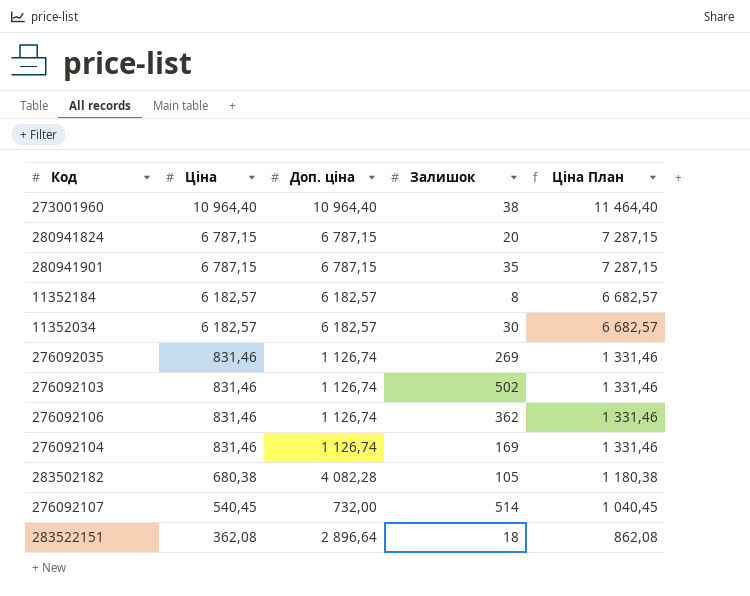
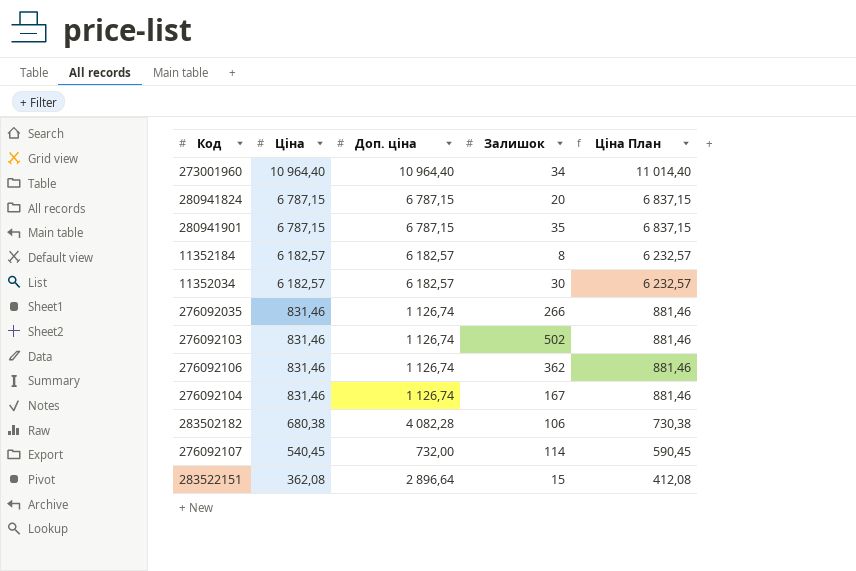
column Ціна План | formula: [Ціна] + 500 -> [Ціна] + 50
273001960 | Залишок: 38 -> 34
276092035 | Залишок: 269 -> 266
276092104 | Залишок: 169 -> 167
283502182 | Залишок: 105 -> 106
276092107 | Залишок: 514 -> 114
283522151 | Залишок: 18 -> 15

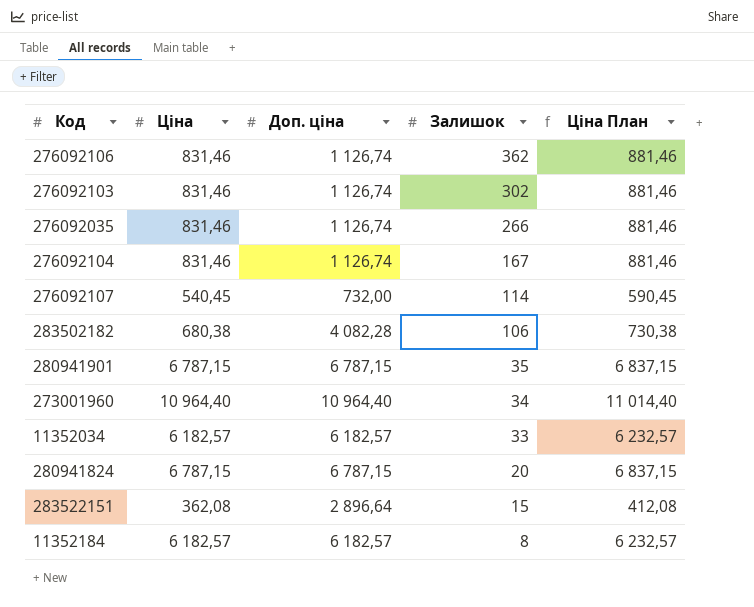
row order: Ціна descending -> Залишок descending
276092103 | Залишок: 502 -> 302
11352034 | Залишок: 30 -> 33

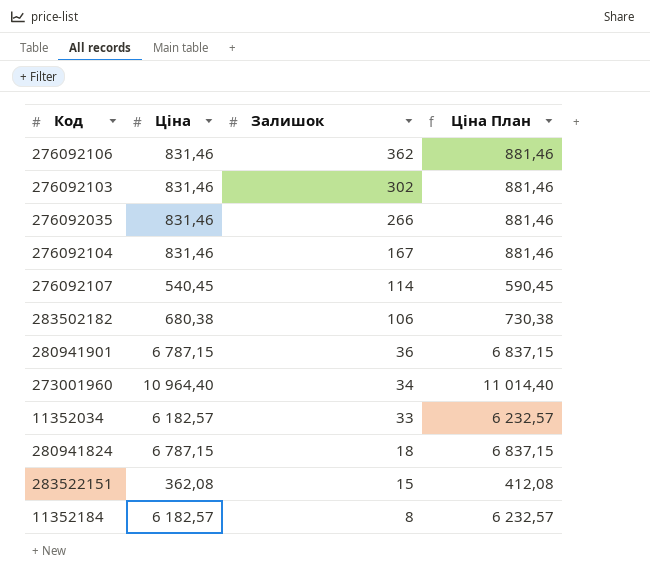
column Доп. ціна | position: 3 -> none
280941901 | Залишок: 35 -> 36
280941824 | Залишок: 20 -> 18

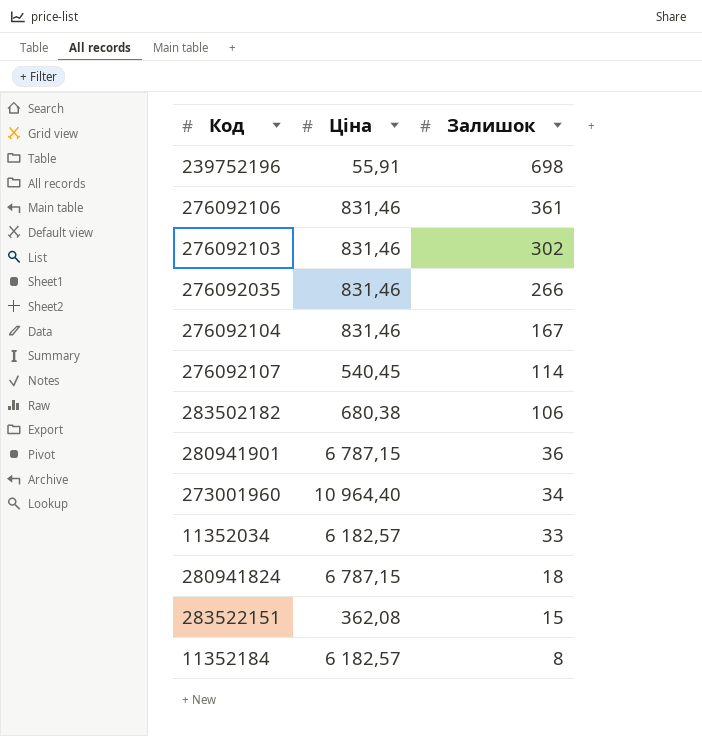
column Ціна План | formula: [Ціна] + 50 -> none
row 239752196: none -> 55,91 | 698
276092106 | Залишок: 362 -> 361

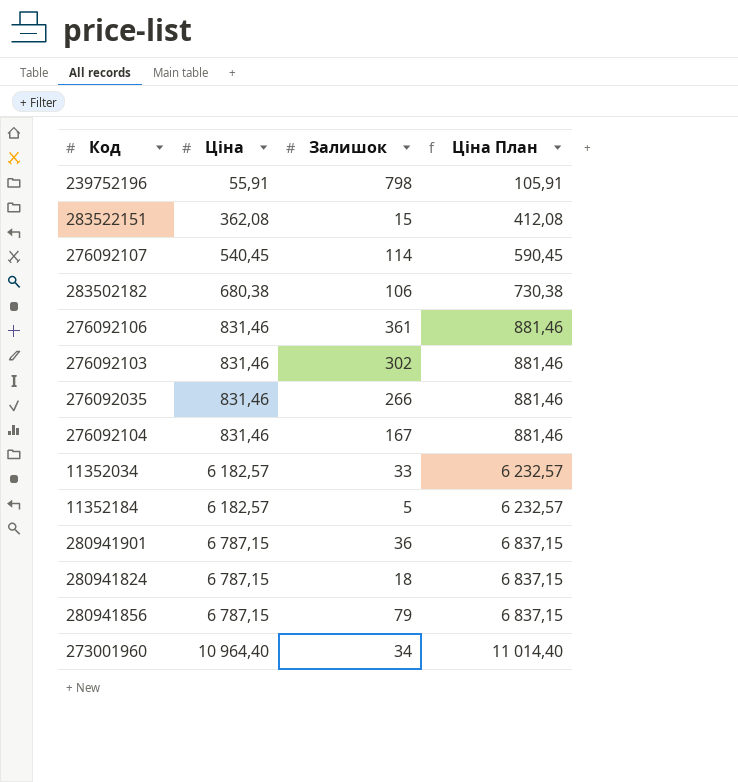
row order: Залишок descending -> Ціна ascending
column Ціна План | formula: none -> [Ціна] + 50
239752196 | Залишок: 698 -> 798
11352184 | Залишок: 8 -> 5
row 280941856: none -> 6 787,15 | 79 | 6 837,15

